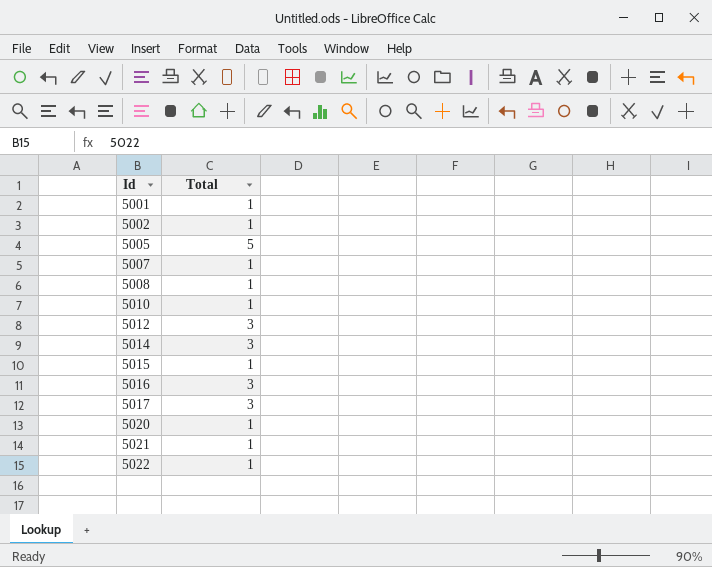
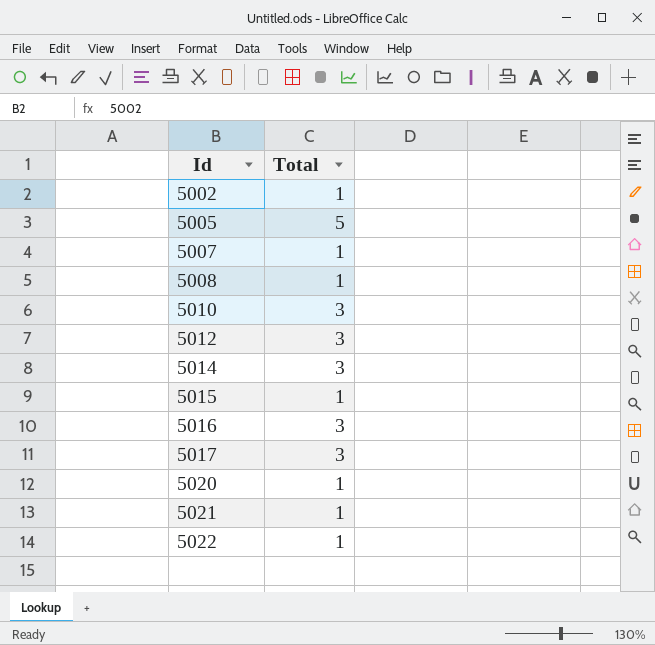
row 5001: 1 -> none
5010 | Total: 1 -> 3

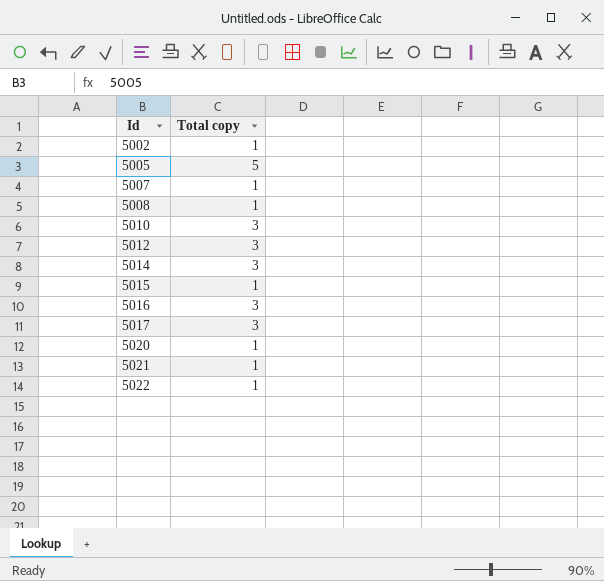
column name: Total -> Total copy

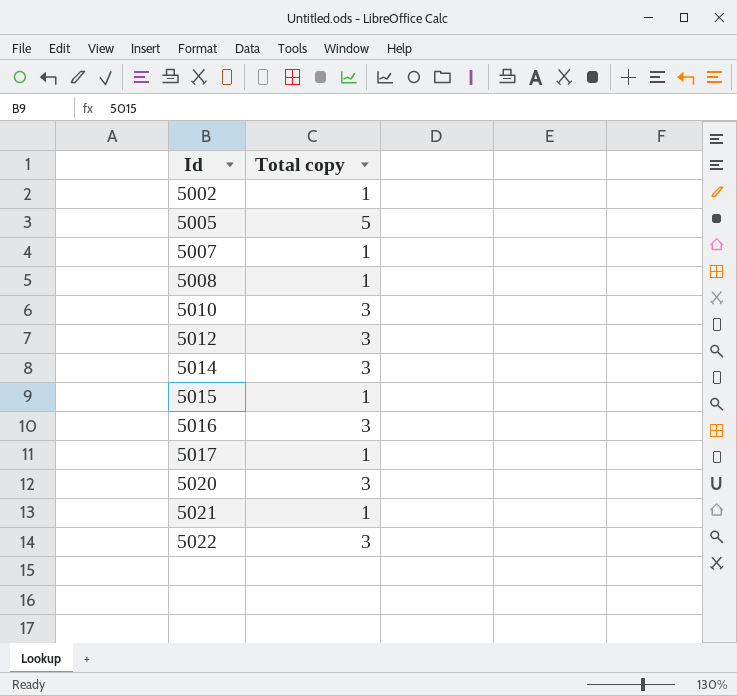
5017 | Total copy: 3 -> 1
5020 | Total copy: 1 -> 3
5022 | Total copy: 1 -> 3

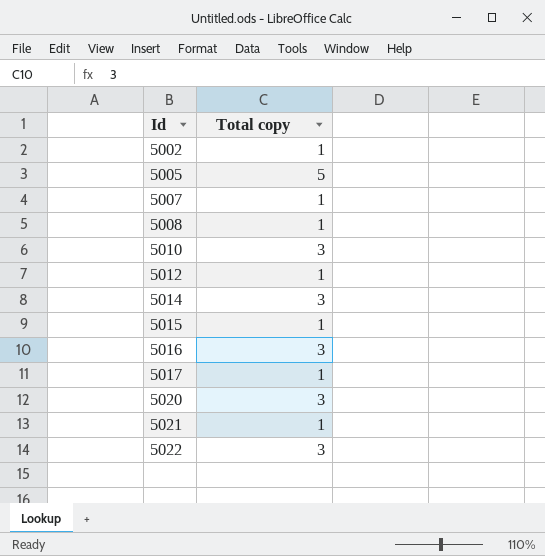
5012 | Total copy: 3 -> 1

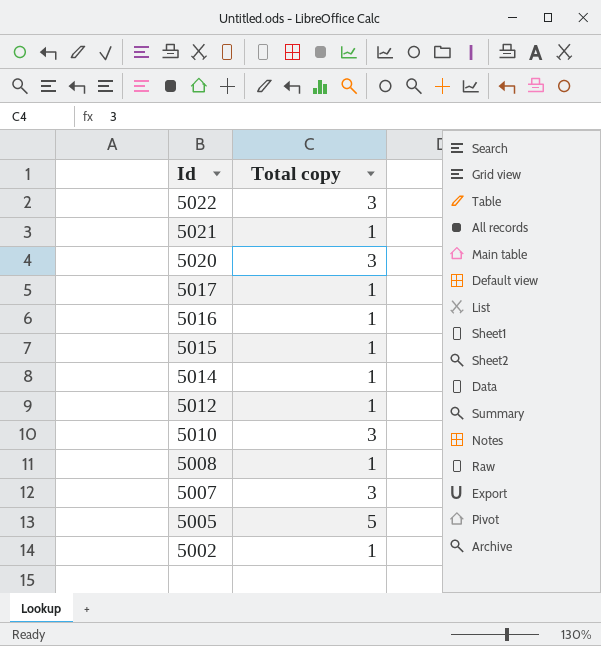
row order: Id ascending -> Id descending
5016 | Total copy: 3 -> 1
5014 | Total copy: 3 -> 1
5007 | Total copy: 1 -> 3

